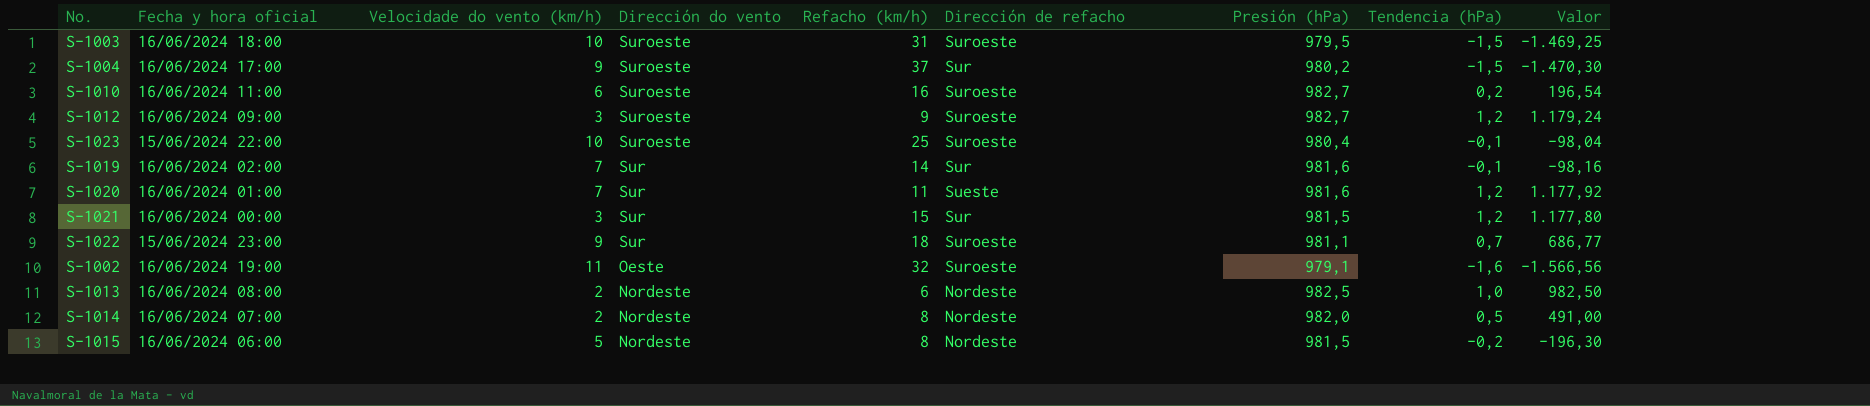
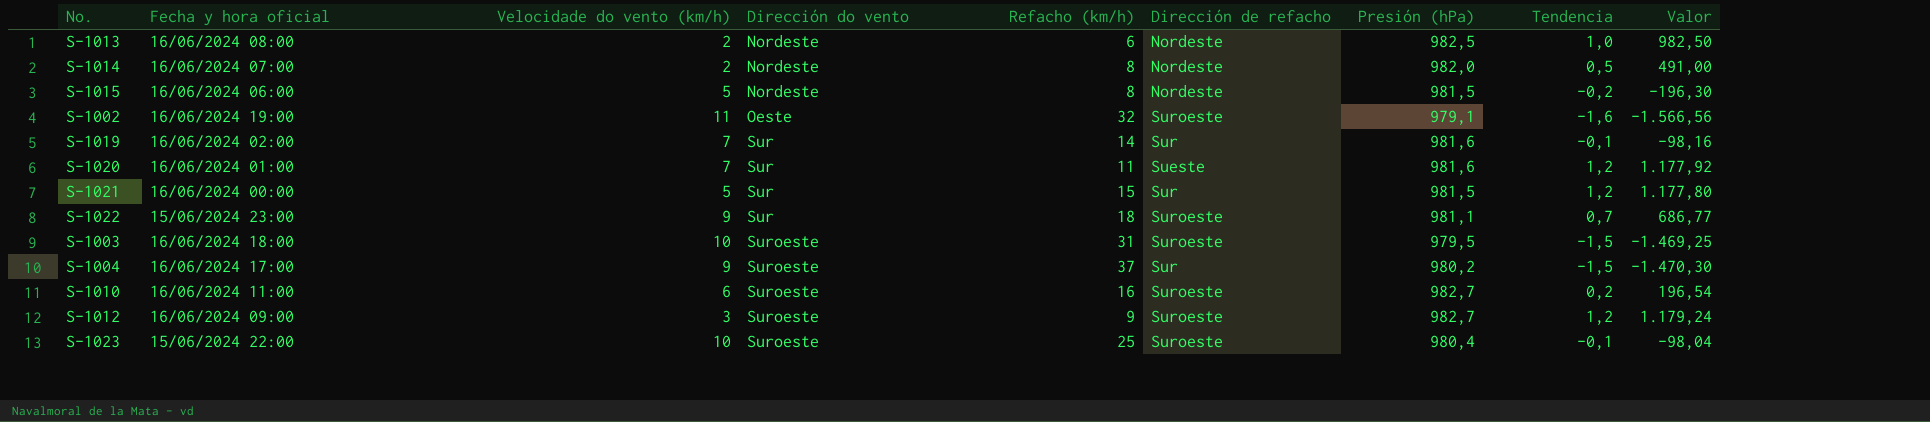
row order: Dirección do vento descending -> Dirección do vento ascending
column name: Tendencia (hPa) -> Tendencia
S-1021 | Velocidade do vento (km/h): 3 -> 5

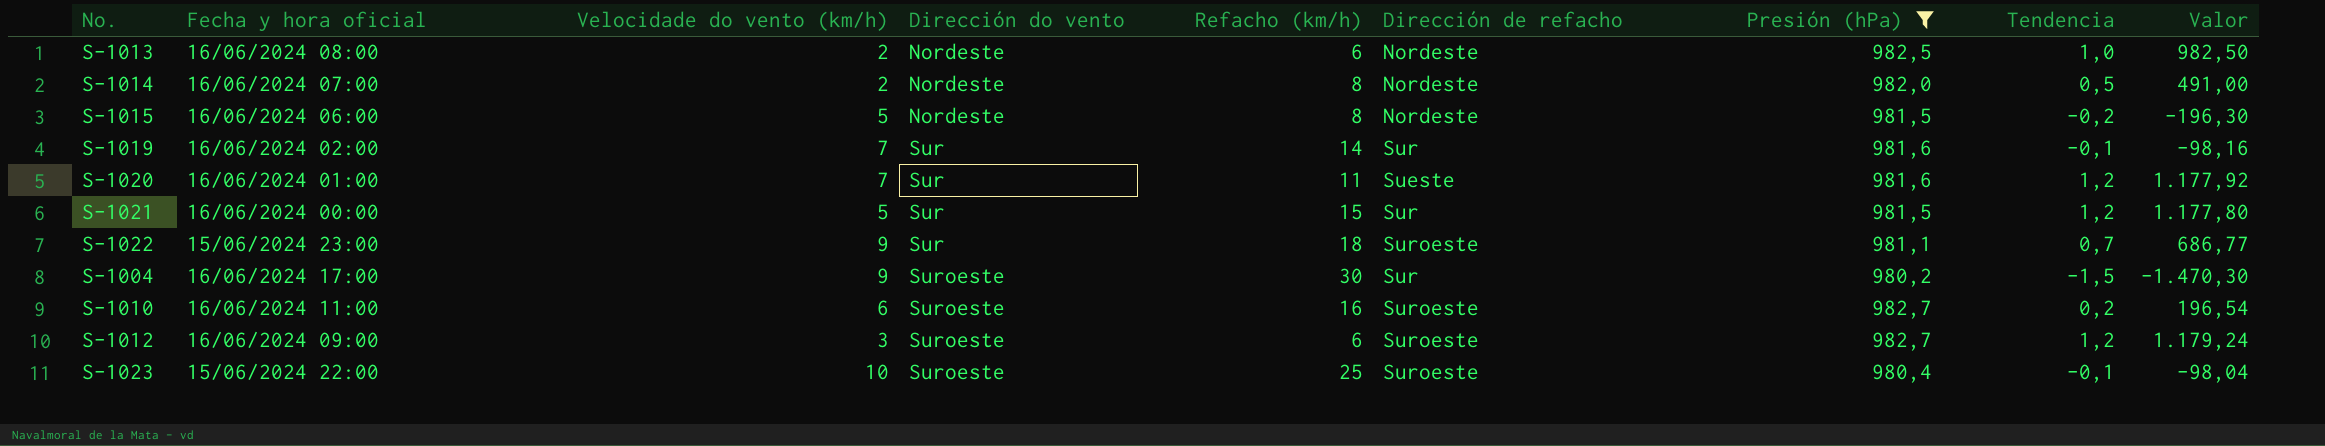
filter: none -> Presión (hPa) >= 980,2
S-1004 | Refacho (km/h): 37 -> 30
S-1012 | Refacho (km/h): 9 -> 6

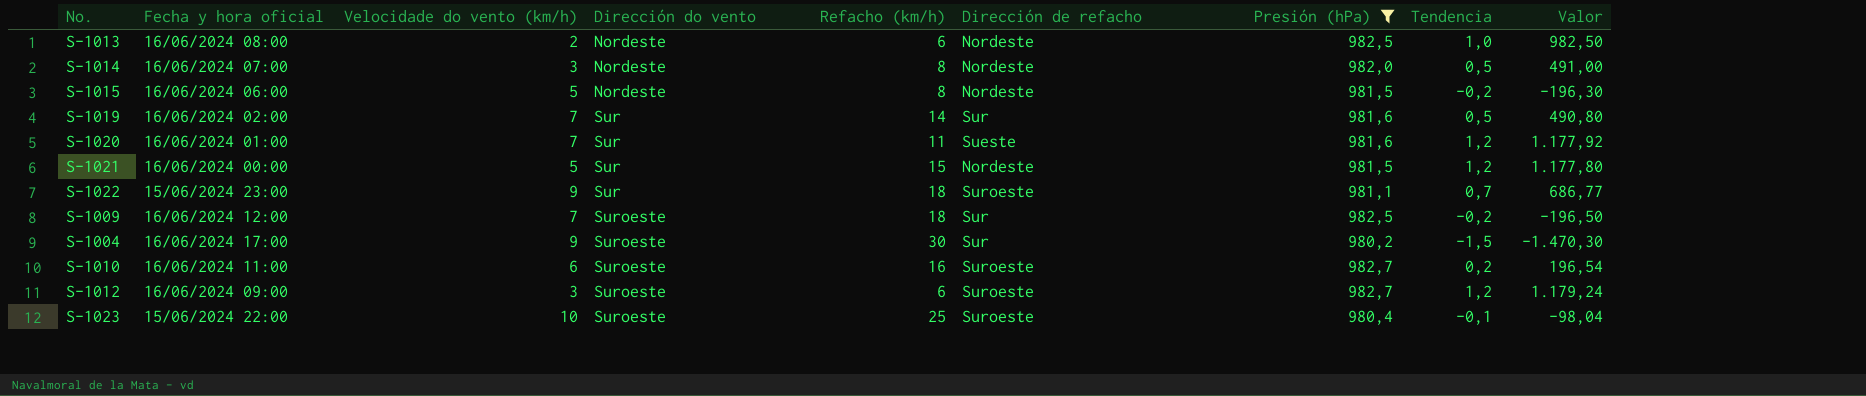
S-1014 | Velocidade do vento (km/h): 2 -> 3
S-1019 | Tendencia: -0,1 -> 0,5
S-1019 | Valor: -98,16 -> 490,80
S-1021 | Dirección de refacho: Sur -> Nordeste
row S-1009: none -> 16/06/2024 12:00 | 7 | Suroeste | 18 | Sur | 982,5 | -0,2 | -196,50

